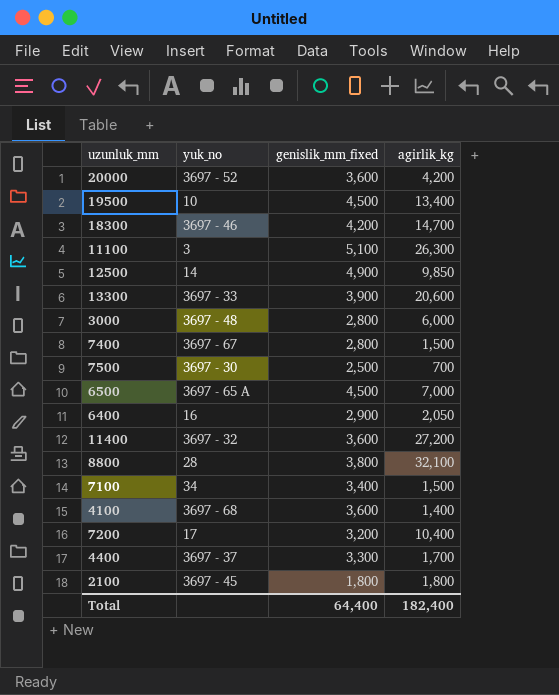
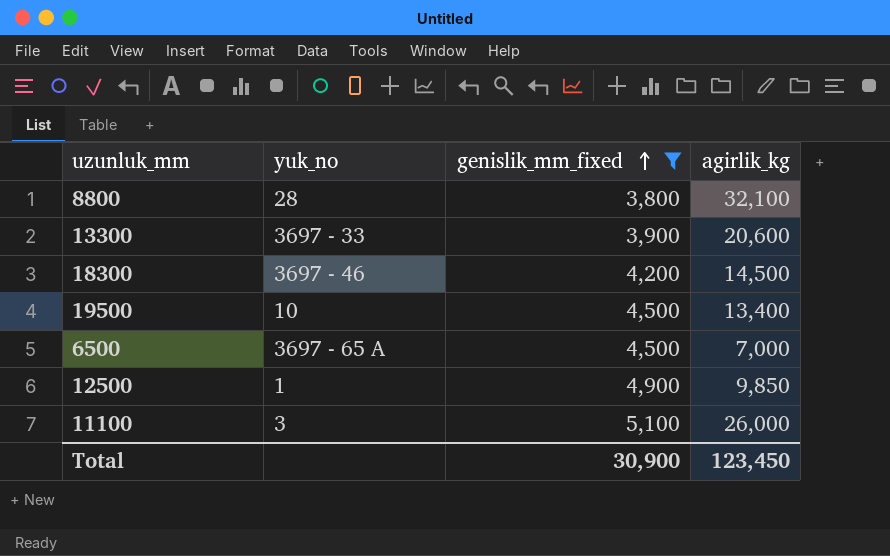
filter: none -> genislik_mm_fixed >= 3,800
row order: none -> genislik_mm_fixed ascending
18300 | agirlik_kg: 14,700 -> 14,500
12500 | yuk_no: 14 -> 1
11100 | agirlik_kg: 26,300 -> 26,000
Total | genislik_mm_fixed: 64,400 -> 30,900
Total | agirlik_kg: 182,400 -> 123,450

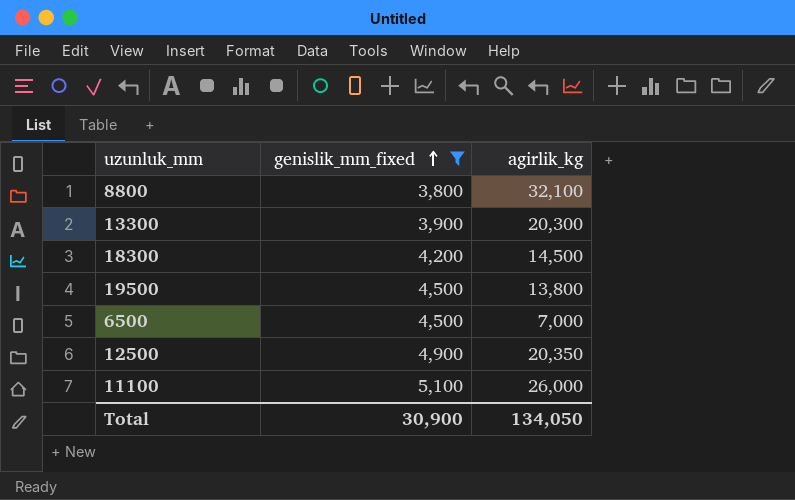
column yuk_no | position: 2 -> none
13300 | agirlik_kg: 20,600 -> 20,300
19500 | agirlik_kg: 13,400 -> 13,800
12500 | agirlik_kg: 9,850 -> 20,350
Total | agirlik_kg: 123,450 -> 134,050

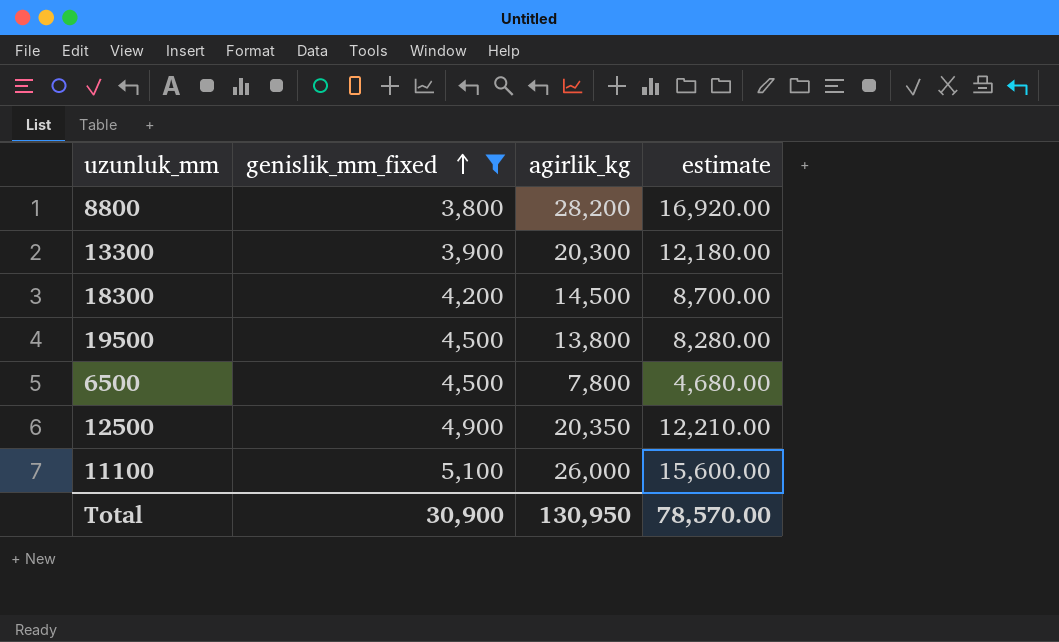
column estimate | formula: none -> [agirlik_kg] * 0.6
8800 | agirlik_kg: 32,100 -> 28,200
6500 | agirlik_kg: 7,000 -> 7,800
Total | agirlik_kg: 134,050 -> 130,950

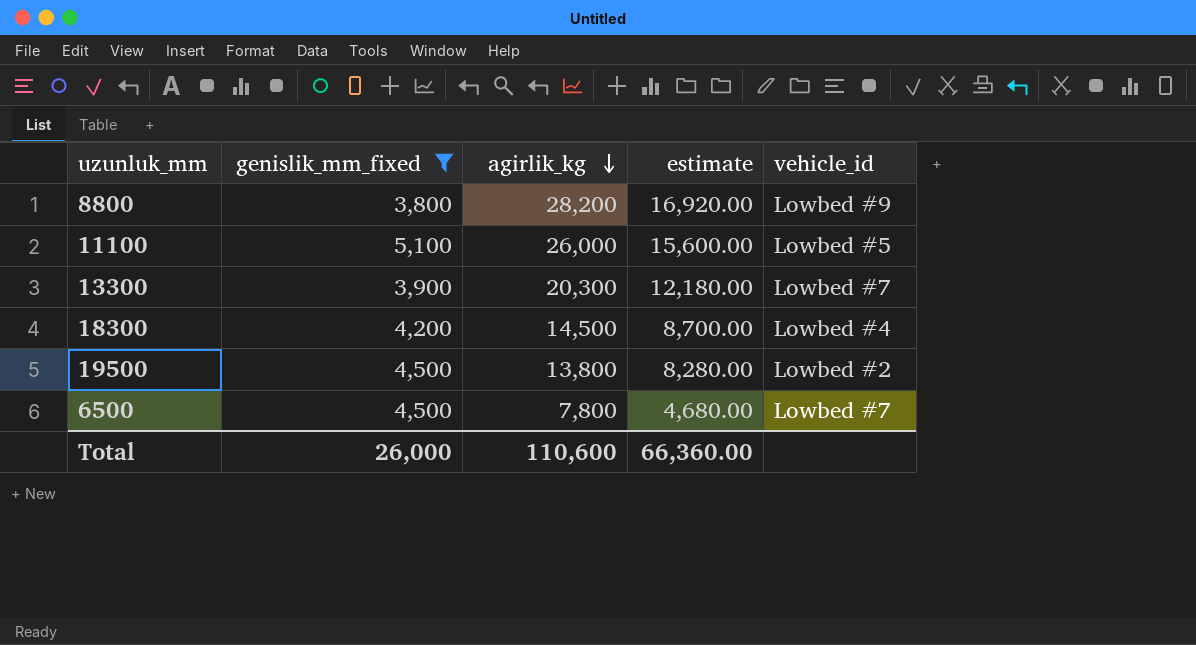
row order: genislik_mm_fixed ascending -> agirlik_kg descending
column vehicle_id | position: none -> 5
row 12500: 4,900 | 20,350 | 12,210.00 -> none
Total | genislik_mm_fixed: 30,900 -> 26,000
Total | agirlik_kg: 130,950 -> 110,600
Total | estimate: 78,570.00 -> 66,360.00

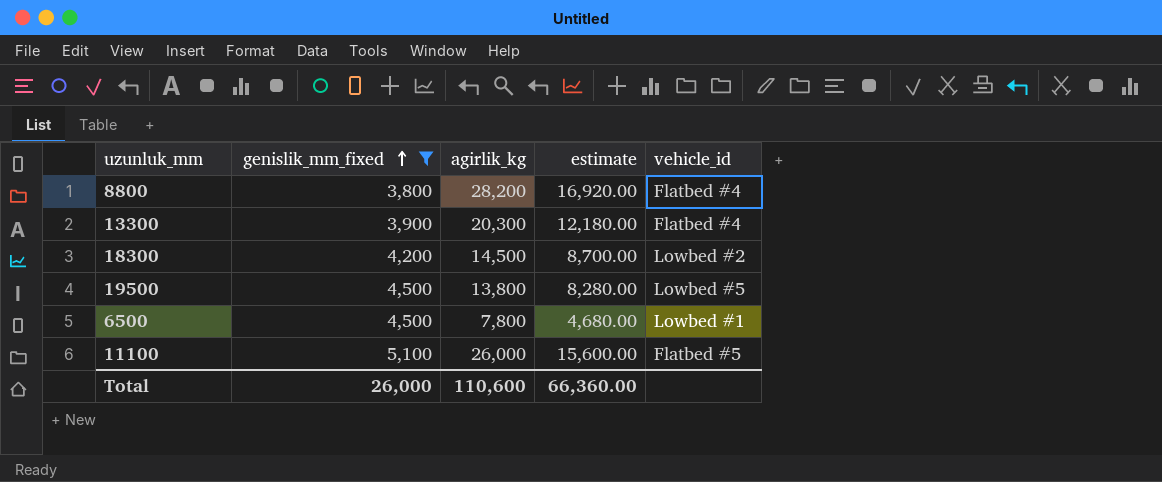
row order: agirlik_kg descending -> genislik_mm_fixed ascending
8800 | vehicle_id: Lowbed #9 -> Flatbed #4
13300 | vehicle_id: Lowbed #7 -> Flatbed #4
18300 | vehicle_id: Lowbed #4 -> Lowbed #2
19500 | vehicle_id: Lowbed #2 -> Lowbed #5
6500 | vehicle_id: Lowbed #7 -> Lowbed #1
11100 | vehicle_id: Lowbed #5 -> Flatbed #5

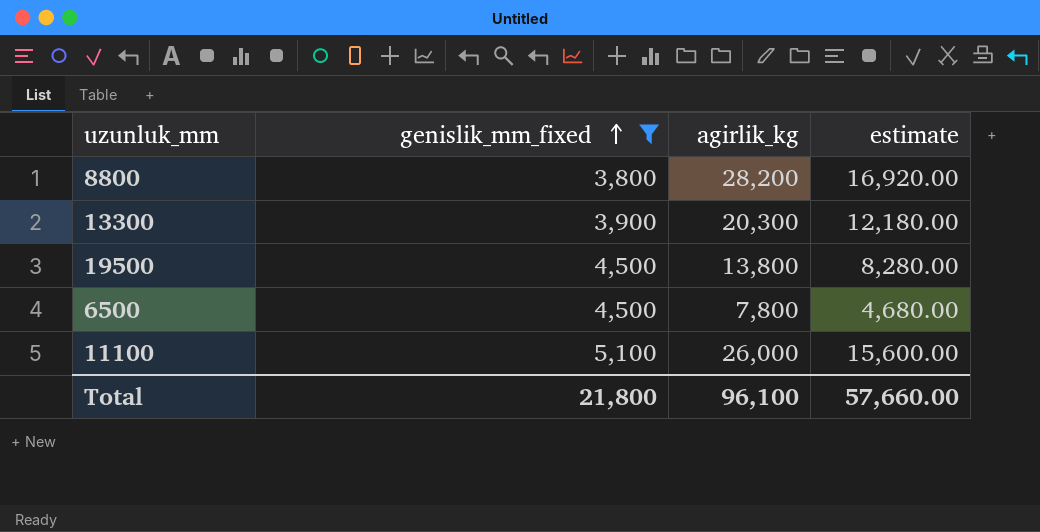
column vehicle_id | position: 5 -> none
row 18300: 4,200 | 14,500 | 8,700.00 | Lowbed #2 -> none
Total | genislik_mm_fixed: 26,000 -> 21,800
Total | agirlik_kg: 110,600 -> 96,100
Total | estimate: 66,360.00 -> 57,660.00

